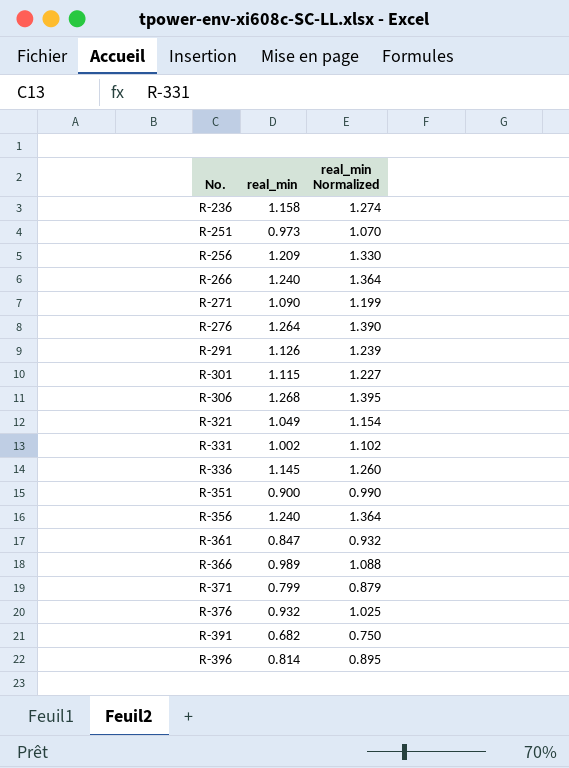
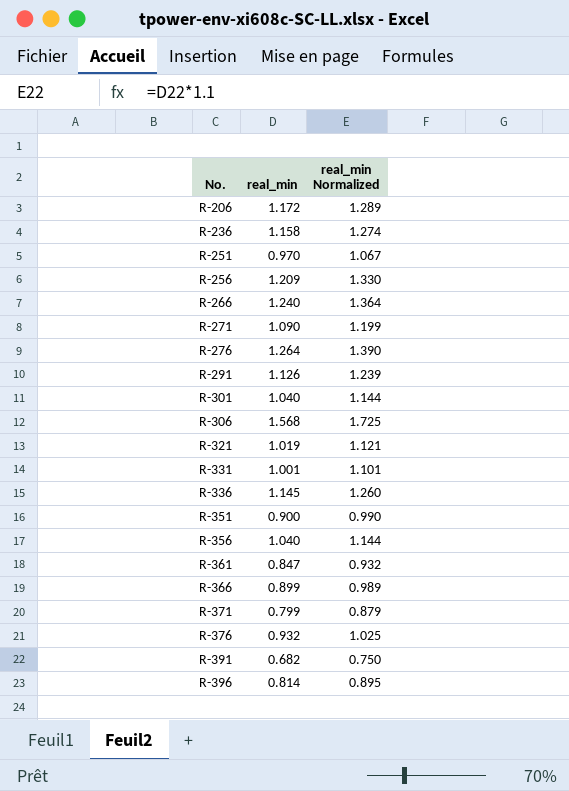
row R-206: none -> 1.172 | 1.289
R-251 | real_min: 0.973 -> 0.970
R-251 | real_min Normalized: 1.070 -> 1.067
R-301 | real_min: 1.115 -> 1.040
R-301 | real_min Normalized: 1.227 -> 1.144
R-306 | real_min: 1.268 -> 1.568
R-306 | real_min Normalized: 1.395 -> 1.725
R-321 | real_min: 1.049 -> 1.019
R-321 | real_min Normalized: 1.154 -> 1.121
R-331 | real_min: 1.002 -> 1.001
R-331 | real_min Normalized: 1.102 -> 1.101
R-356 | real_min: 1.240 -> 1.040
R-356 | real_min Normalized: 1.364 -> 1.144
R-366 | real_min: 0.989 -> 0.899
R-366 | real_min Normalized: 1.088 -> 0.989

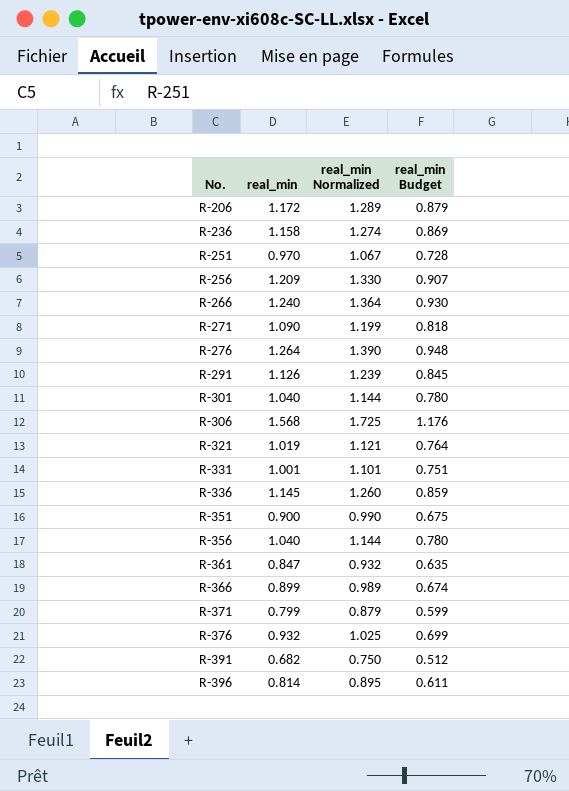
column real_min Budget | formula: none -> [real_min] * 0.75

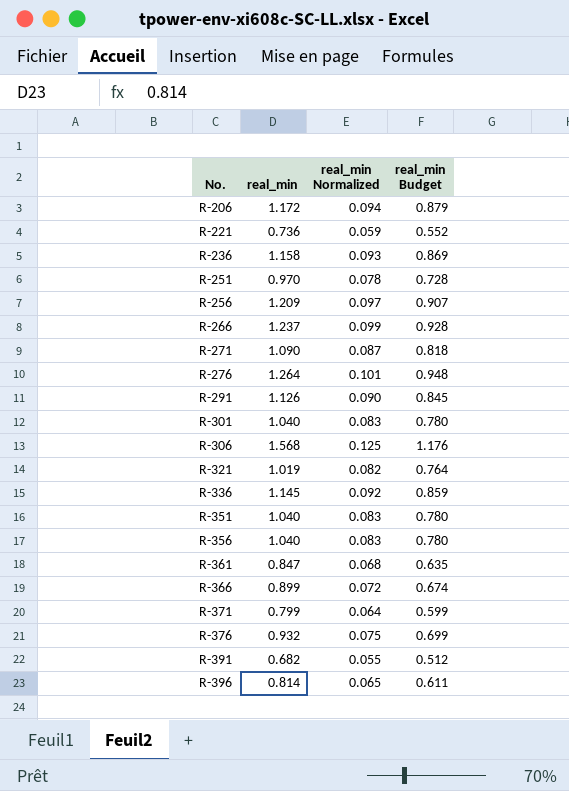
column real_min Normalized | formula: [real_min] * 1.1 -> [real_min] * 0.08
row R-331: 1.001 | 1.101 | 0.751 -> none
row R-221: none -> 0.736 | 0.059 | 0.552
R-266 | real_min: 1.240 -> 1.237
R-266 | real_min Budget: 0.930 -> 0.928
R-351 | real_min: 0.900 -> 1.040
R-351 | real_min Budget: 0.675 -> 0.780

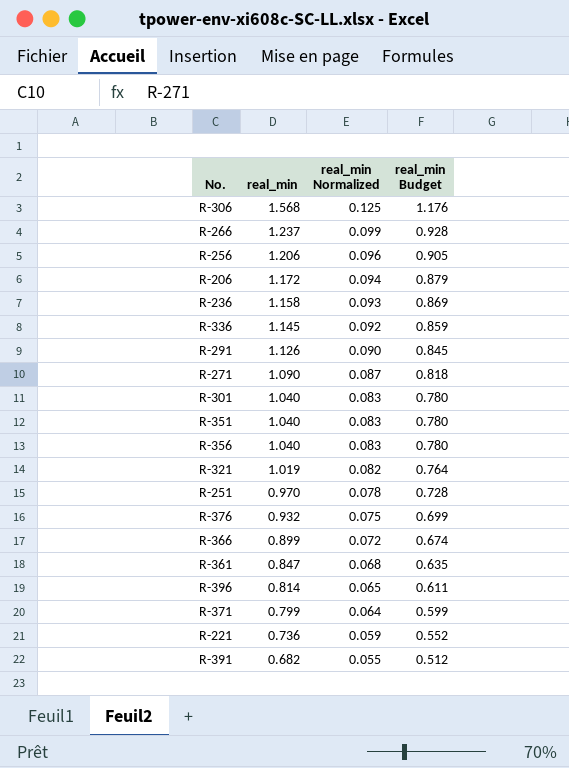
row order: No. ascending -> real_min descending
row R-276: 1.264 | 0.101 | 0.948 -> none
R-256 | real_min: 1.209 -> 1.206
R-256 | real_min Normalized: 0.097 -> 0.096
R-256 | real_min Budget: 0.907 -> 0.905

